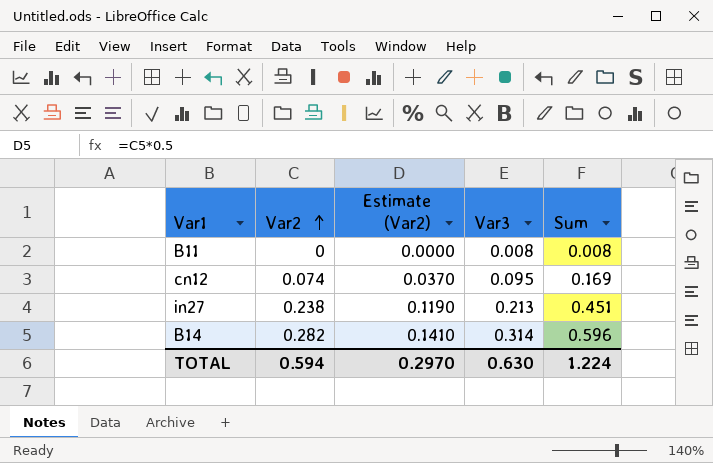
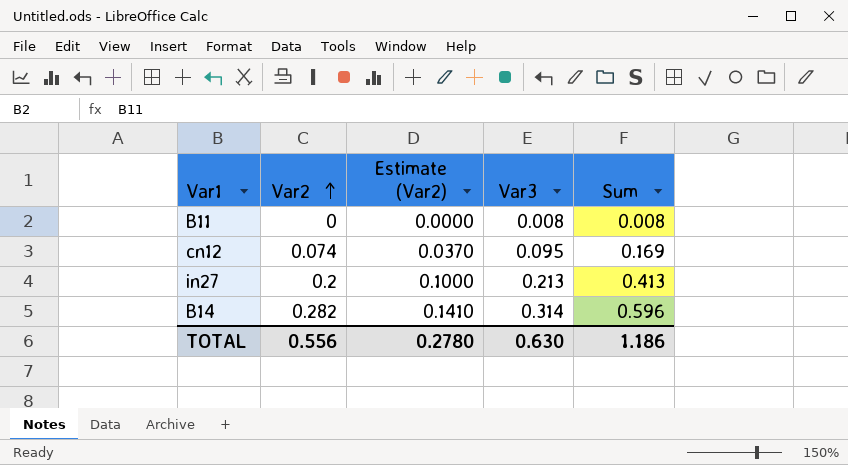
in27 | Var2: 0.238 -> 0.2
in27 | Estimate (Var2): 0.1190 -> 0.1000
in27 | Sum: 0.451 -> 0.413
TOTAL | Var2: 0.594 -> 0.556
TOTAL | Estimate (Var2): 0.2970 -> 0.2780
TOTAL | Sum: 1.224 -> 1.186

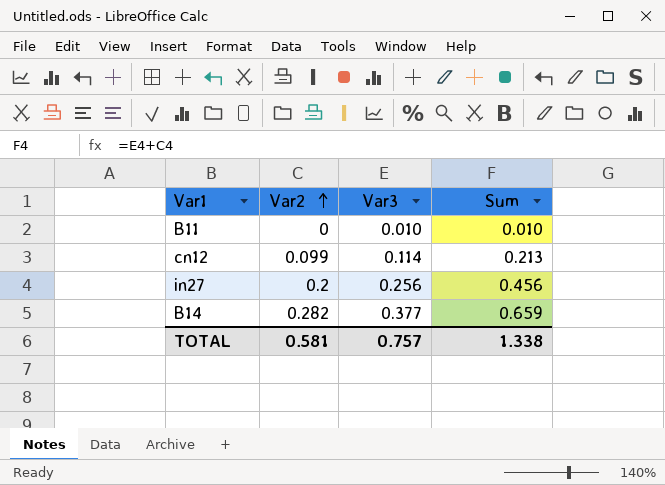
column Estimate (Var2) | formula: [Var2] * 0.5 -> none
B11 | Var3: 0.008 -> 0.010
B11 | Sum: 0.008 -> 0.010
cn12 | Var2: 0.074 -> 0.099
cn12 | Var3: 0.095 -> 0.114
cn12 | Sum: 0.169 -> 0.213
in27 | Var3: 0.213 -> 0.256
in27 | Sum: 0.413 -> 0.456
B14 | Var3: 0.314 -> 0.377
B14 | Sum: 0.596 -> 0.659
TOTAL | Var2: 0.556 -> 0.581
TOTAL | Var3: 0.630 -> 0.757
TOTAL | Sum: 1.186 -> 1.338

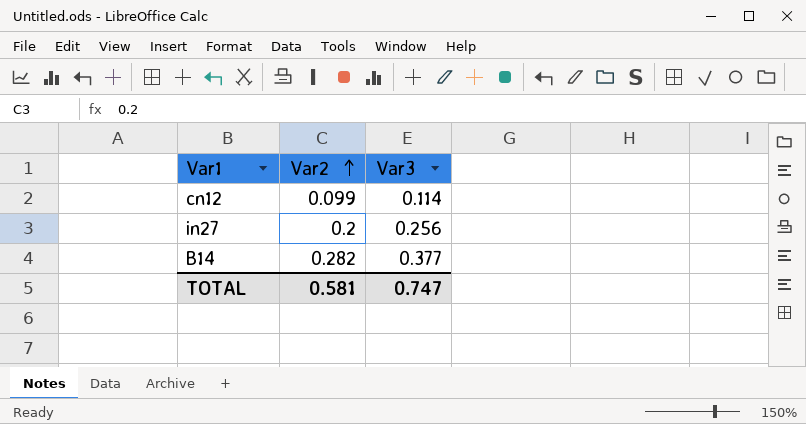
column Sum | formula: [Var2] + [Var3] -> none
row B11: 0 | 0.010 | 0.010 -> none
TOTAL | Var3: 0.757 -> 0.747

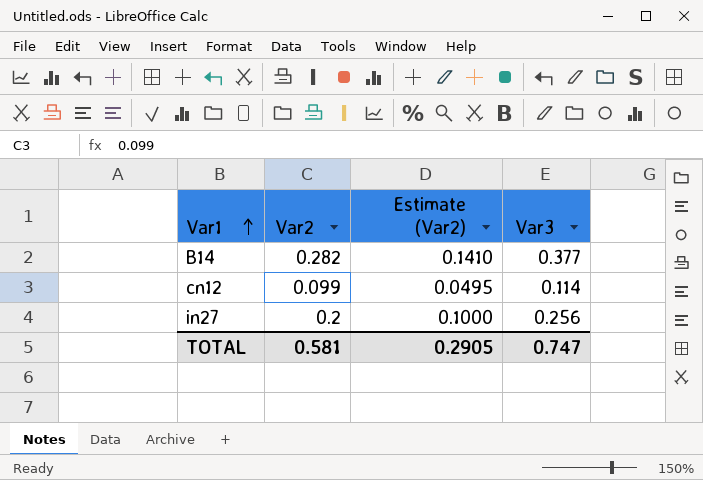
row order: Var2 ascending -> Var1 ascending
column Estimate (Var2) | formula: none -> [Var2] * 0.5

